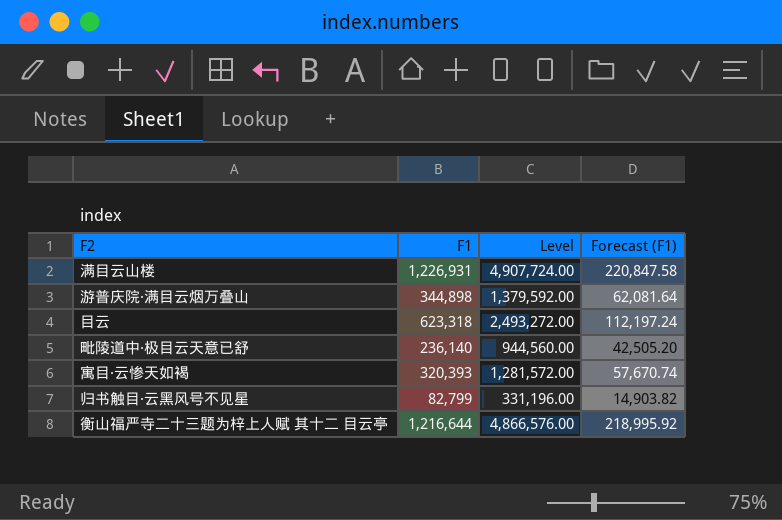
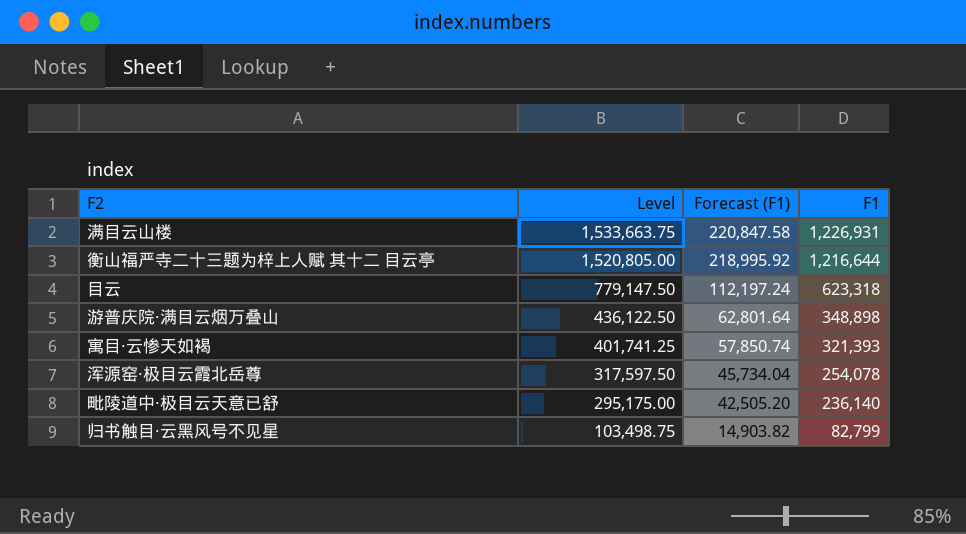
row order: none -> Level descending
column Level | formula: [F1] * 4 -> [F1] * 1.25
column F1 | position: 2 -> 4
游普庆院·满目云烟万叠山 | Forecast (F1): 62,081.64 -> 62,801.64
游普庆院·满目云烟万叠山 | F1: 344,898 -> 348,898
寓目·云惨天如褐 | Forecast (F1): 57,670.74 -> 57,850.74
寓目·云惨天如褐 | F1: 320,393 -> 321,393
row 浑源窑·极目云霞北岳尊: none -> 317,597.50 | 45,734.04 | 254,078

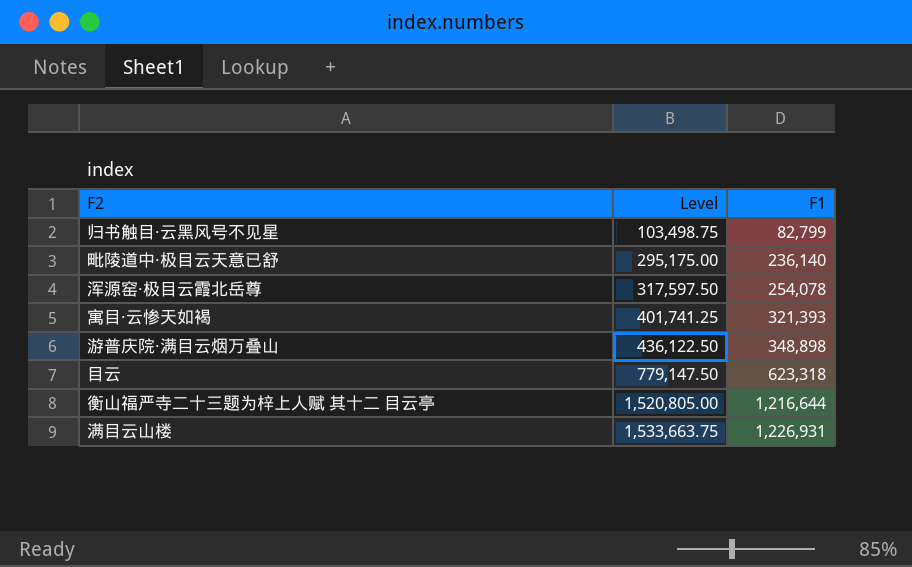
row order: Level descending -> Level ascending
column Forecast (F1) | formula: [F1] * 0.18 -> none

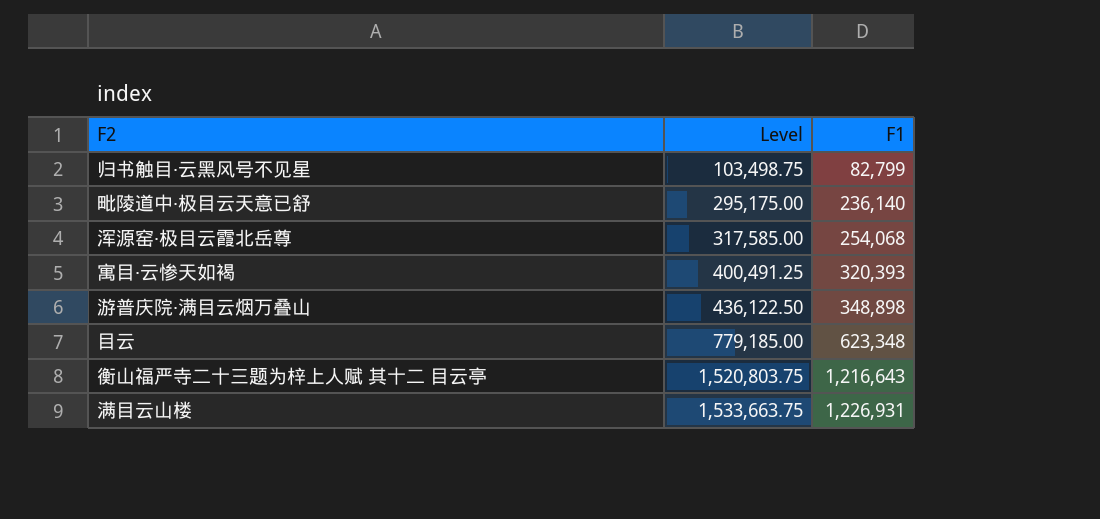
浑源窑·极目云霞北岳尊 | Level: 317,597.50 -> 317,585.00
浑源窑·极目云霞北岳尊 | F1: 254,078 -> 254,068
寓目·云惨天如褐 | Level: 401,741.25 -> 400,491.25
寓目·云惨天如褐 | F1: 321,393 -> 320,393
目云 | Level: 779,147.50 -> 779,185.00
目云 | F1: 623,318 -> 623,348
衡山福严寺二十三题为梓上人赋 其十二 目云亭 | Level: 1,520,805.00 -> 1,520,803.75
衡山福严寺二十三题为梓上人赋 其十二 目云亭 | F1: 1,216,644 -> 1,216,643

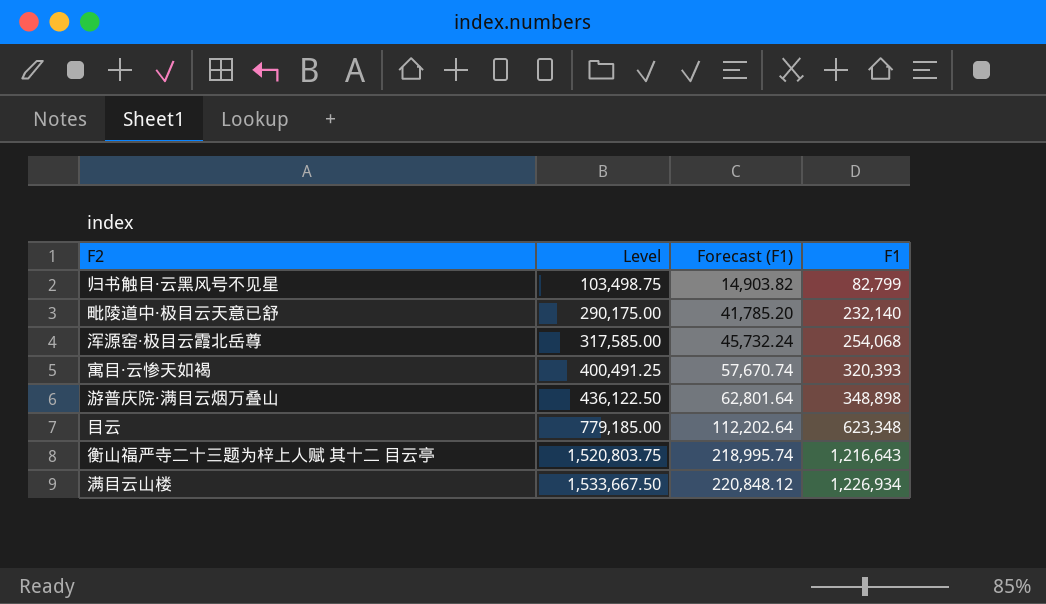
column Forecast (F1) | formula: none -> [F1] * 0.18
毗陵道中·极目云天意已舒 | Level: 295,175.00 -> 290,175.00
毗陵道中·极目云天意已舒 | F1: 236,140 -> 232,140
满目云山楼 | Level: 1,533,663.75 -> 1,533,667.50
满目云山楼 | F1: 1,226,931 -> 1,226,934

